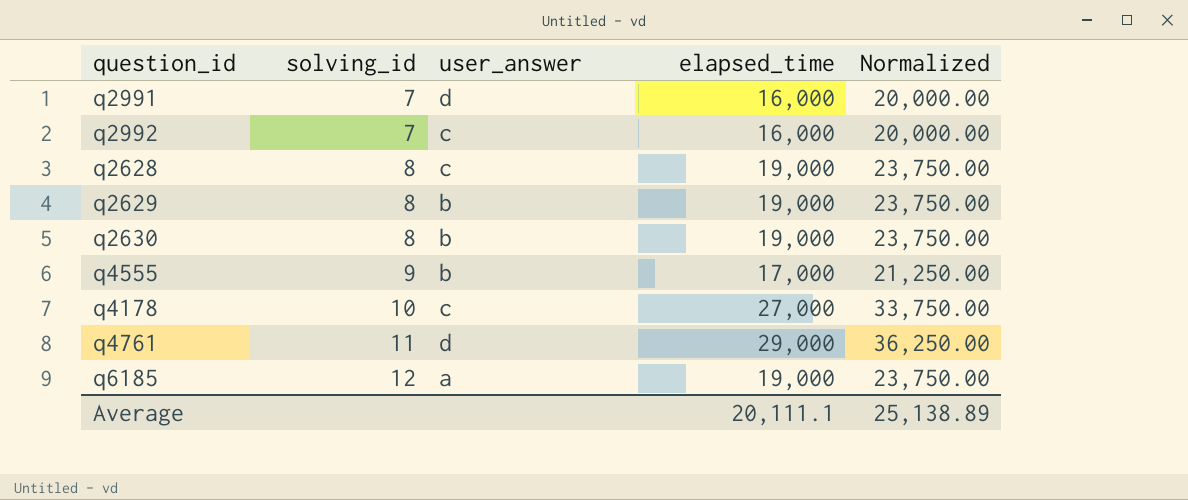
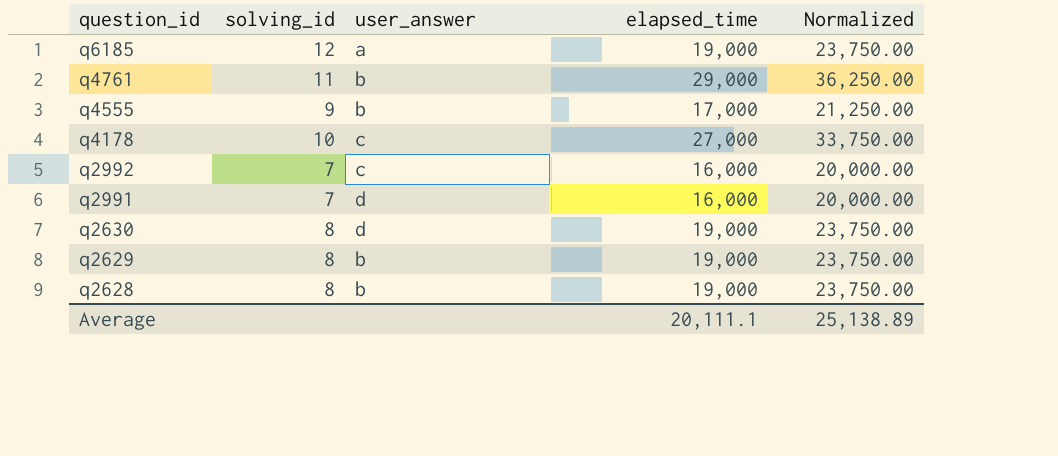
row order: solving_id ascending -> question_id descending
q4761 | user_answer: d -> b
q2630 | user_answer: b -> d
q2628 | user_answer: c -> b

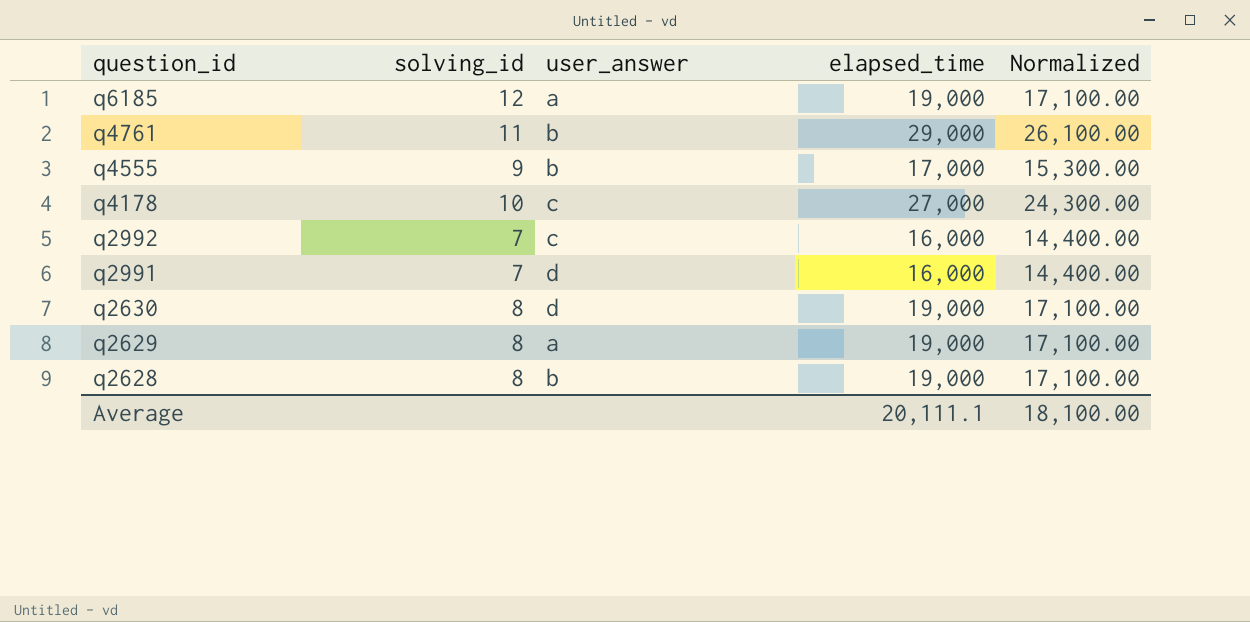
column Normalized | formula: [elapsed_time] * 1.25 -> [elapsed_time] * 0.9
q2629 | user_answer: b -> a
Average | Normalized: 25,138.89 -> 18,100.00

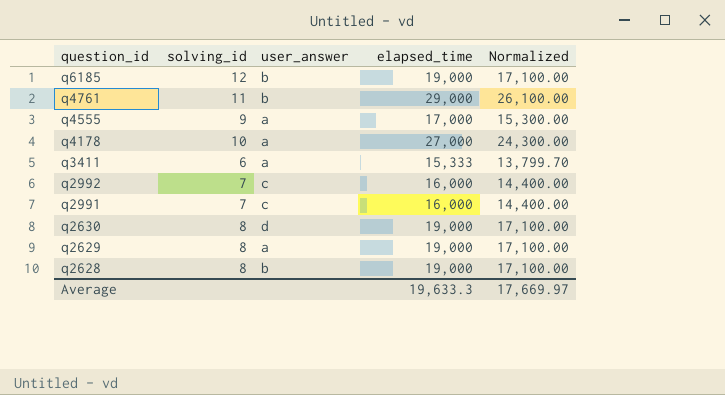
q6185 | user_answer: a -> b
q4555 | user_answer: b -> a
q4178 | user_answer: c -> a
row q3411: none -> 6 | a | 15,333 | 13,799.70
q2991 | user_answer: d -> c
Average | elapsed_time: 20,111.1 -> 19,633.3
Average | Normalized: 18,100.00 -> 17,669.97

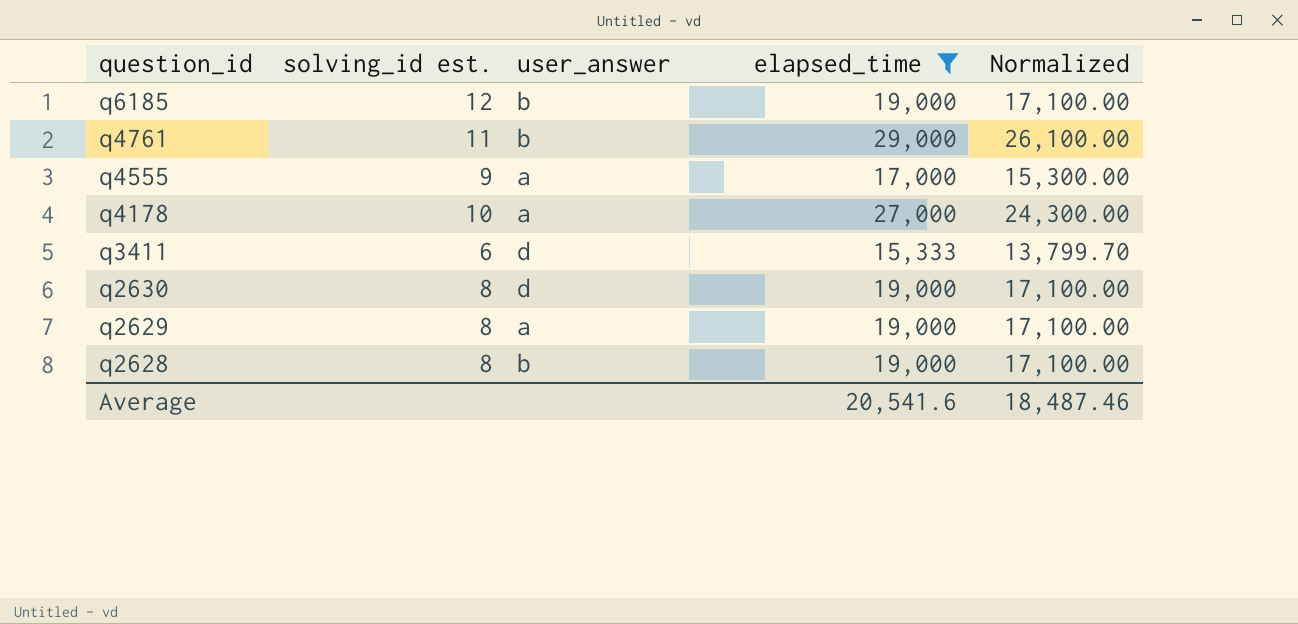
filter: none -> elapsed_time != 16,000
column name: solving_id -> solving_id est.
q3411 | user_answer: a -> d
Average | elapsed_time: 19,633.3 -> 20,541.6
Average | Normalized: 17,669.97 -> 18,487.46

